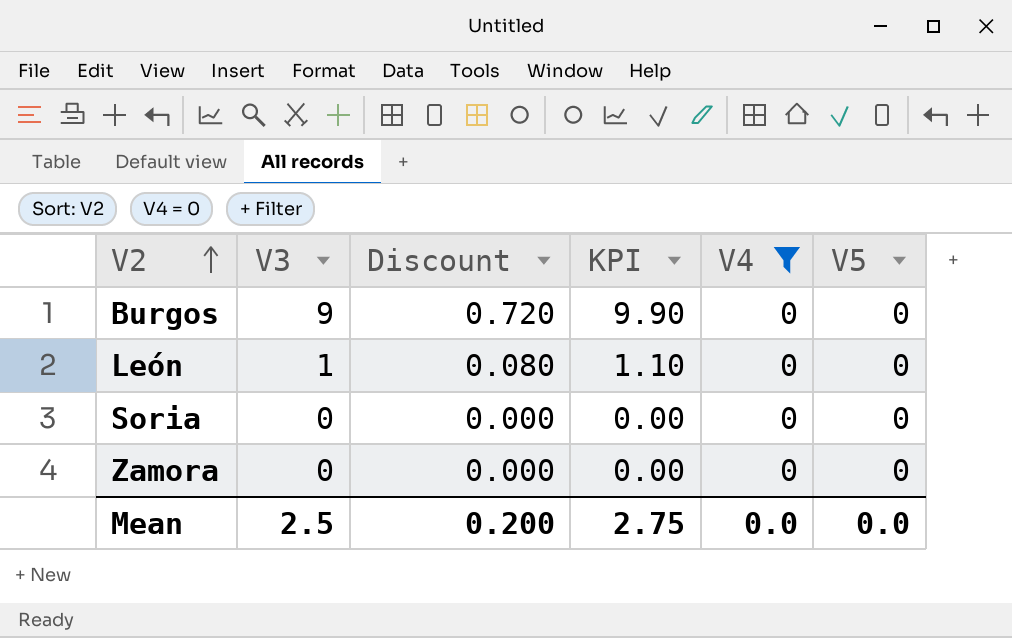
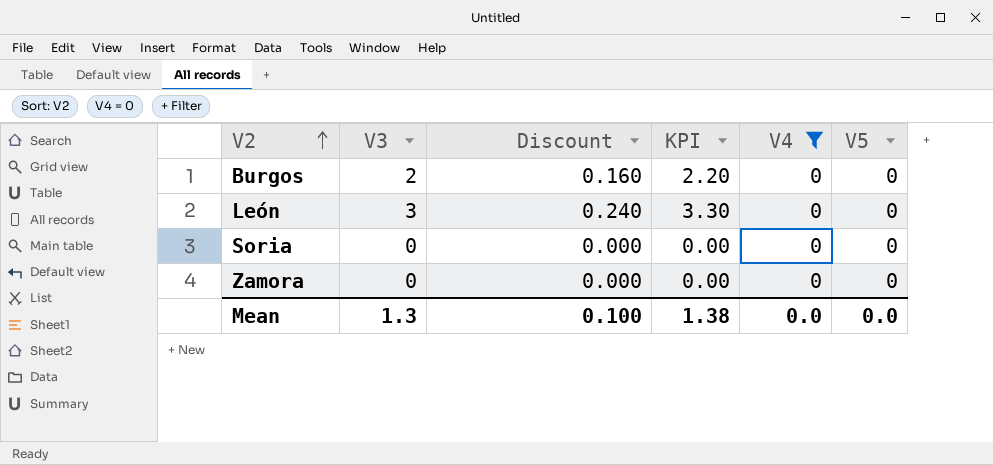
Burgos | V3: 9 -> 2
Burgos | Discount: 0.720 -> 0.160
Burgos | KPI: 9.90 -> 2.20
León | V3: 1 -> 3
León | Discount: 0.080 -> 0.240
León | KPI: 1.10 -> 3.30
Mean | V3: 2.5 -> 1.3
Mean | Discount: 0.200 -> 0.100
Mean | KPI: 2.75 -> 1.38

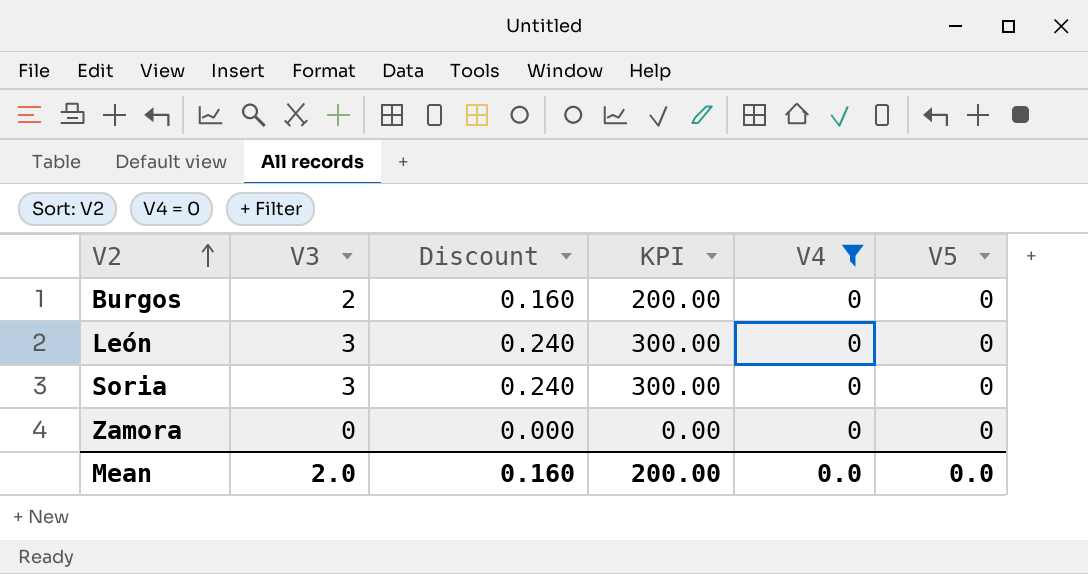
column KPI | formula: [V3] * 1.1 -> [V3] * 100
Soria | V3: 0 -> 3
Soria | Discount: 0.000 -> 0.240
Mean | V3: 1.3 -> 2.0
Mean | Discount: 0.100 -> 0.160
Mean | KPI: 1.38 -> 200.00

